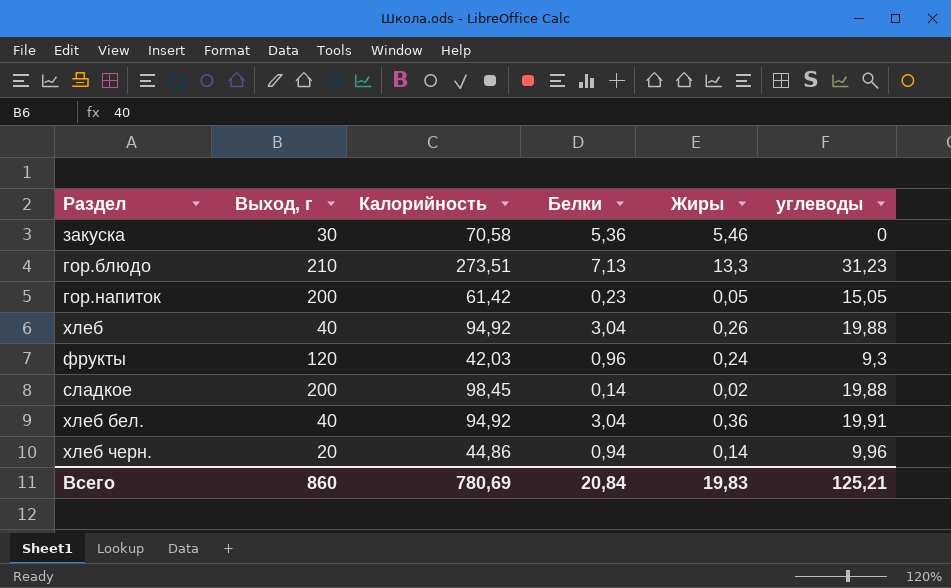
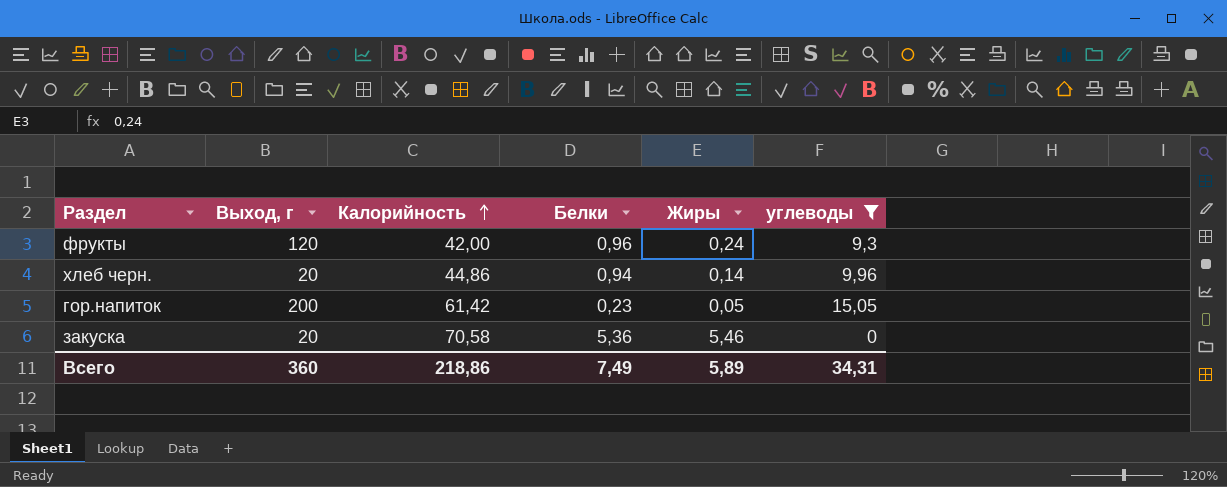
filter: none -> углеводы <= 15,05
row order: none -> Калорийность ascending
фрукты | Калорийность: 42,03 -> 42,00
закуска | Выход, г: 30 -> 20
Всего | Выход, г: 860 -> 360
Всего | Калорийность: 780,69 -> 218,86
Всего | Белки: 20,84 -> 7,49
Всего | Жиры: 19,83 -> 5,89
Всего | углеводы: 125,21 -> 34,31

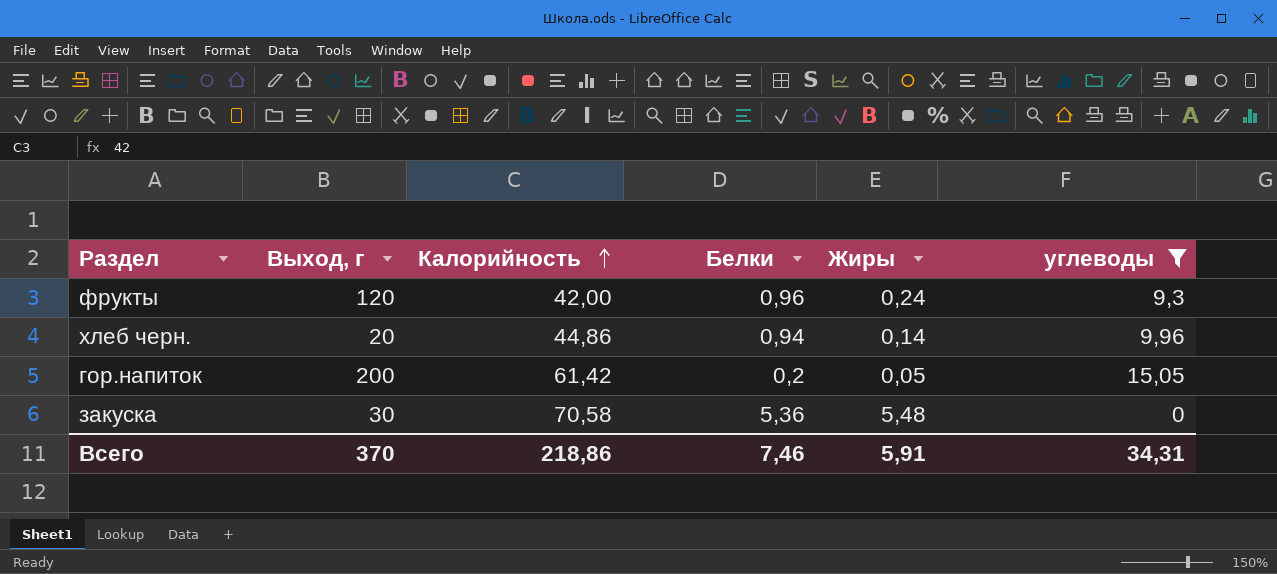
гор.напиток | Белки: 0,23 -> 0,2
закуска | Выход, г: 20 -> 30
закуска | Жиры: 5,46 -> 5,48
Всего | Выход, г: 360 -> 370
Всего | Белки: 7,49 -> 7,46
Всего | Жиры: 5,89 -> 5,91

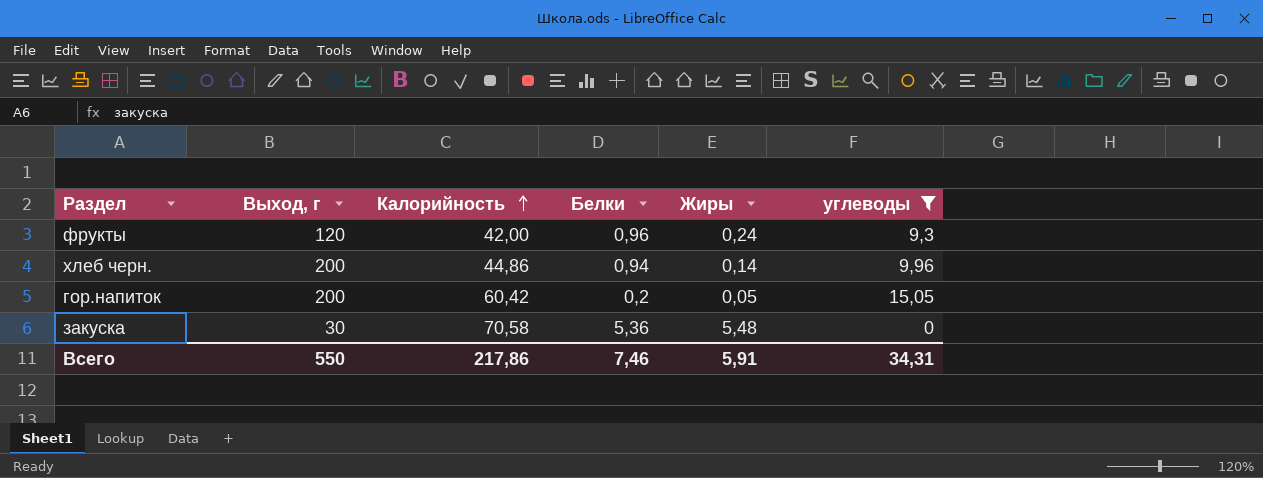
хлеб черн. | Выход, г: 20 -> 200
гор.напиток | Калорийность: 61,42 -> 60,42
Всего | Выход, г: 370 -> 550
Всего | Калорийность: 218,86 -> 217,86

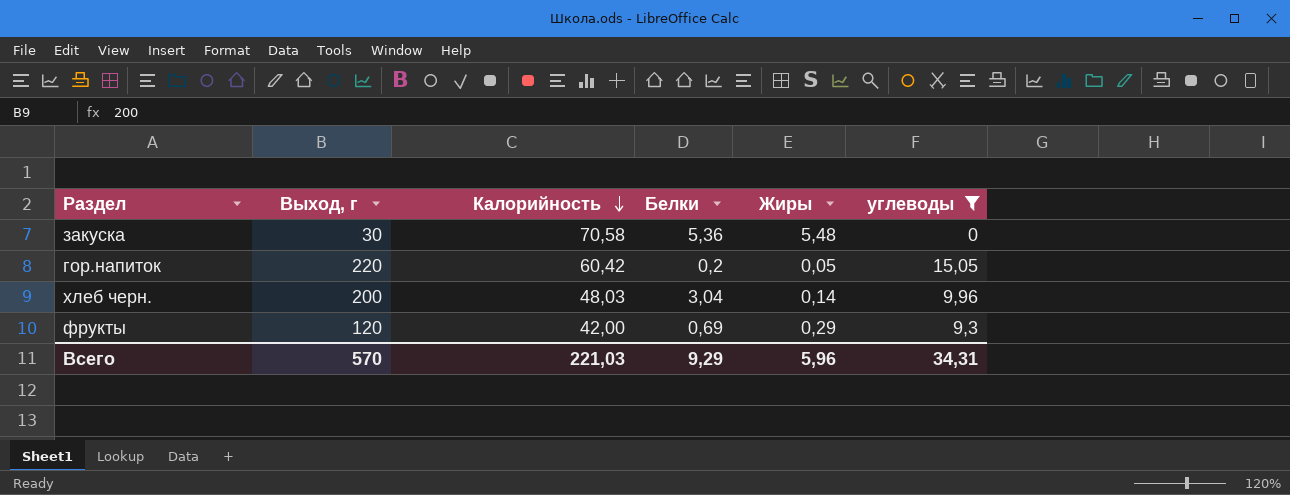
row order: Калорийность ascending -> Калорийность descending
гор.напиток | Выход, г: 200 -> 220
хлеб черн. | Калорийность: 44,86 -> 48,03
хлеб черн. | Белки: 0,94 -> 3,04
фрукты | Белки: 0,96 -> 0,69
фрукты | Жиры: 0,24 -> 0,29
Всего | Выход, г: 550 -> 570
Всего | Калорийность: 217,86 -> 221,03
Всего | Белки: 7,46 -> 9,29
Всего | Жиры: 5,91 -> 5,96

